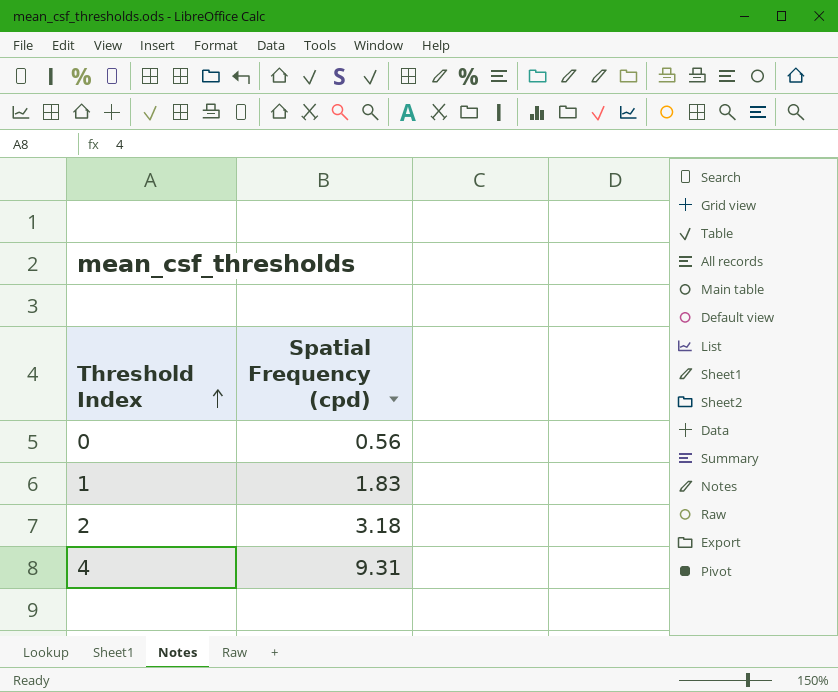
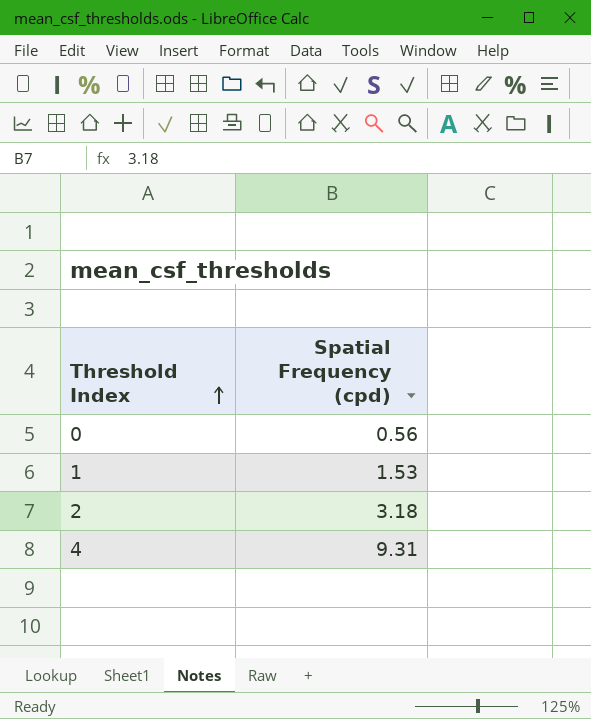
1 | Spatial Frequency (cpd): 1.83 -> 1.53

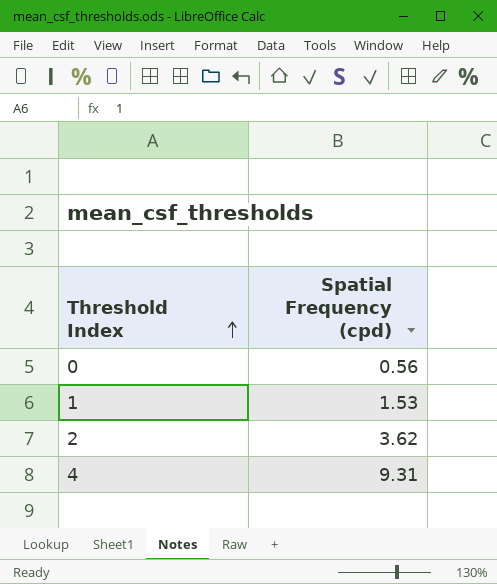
2 | Spatial Frequency (cpd): 3.18 -> 3.62

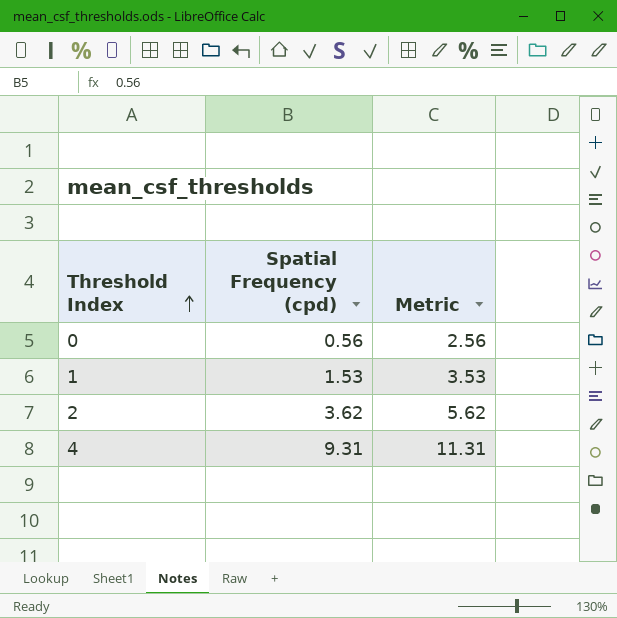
column Metric | formula: none -> [Spatial Frequency (cpd)] + 2

